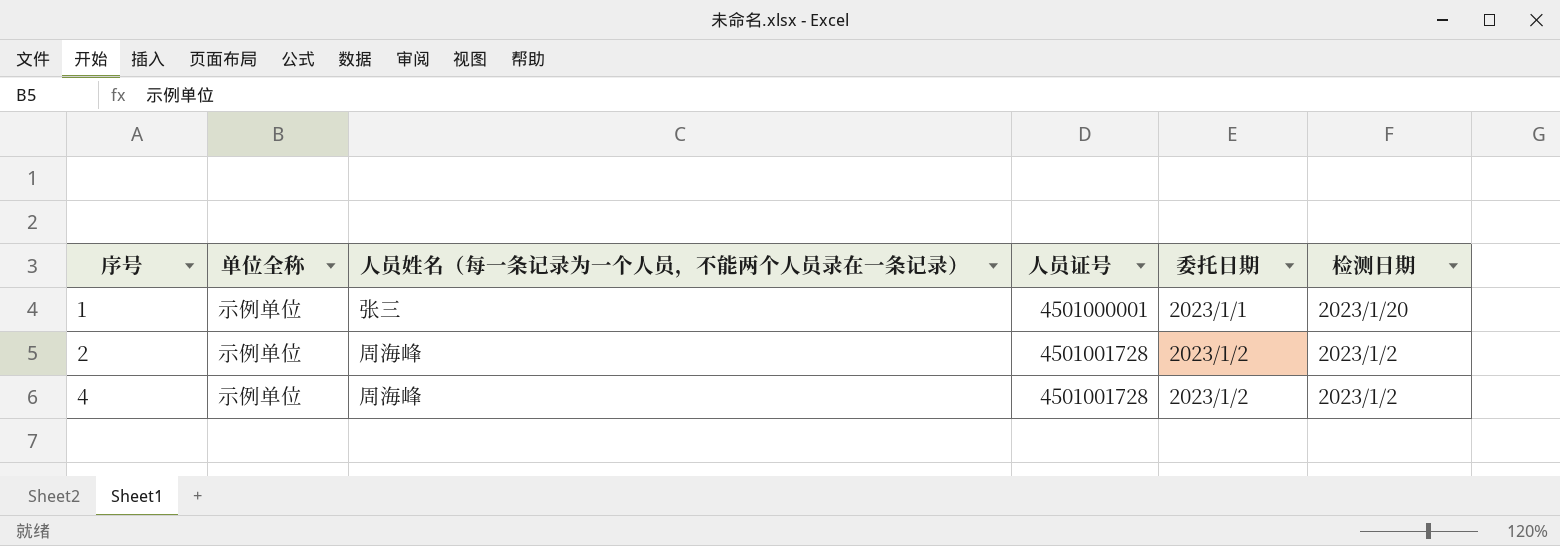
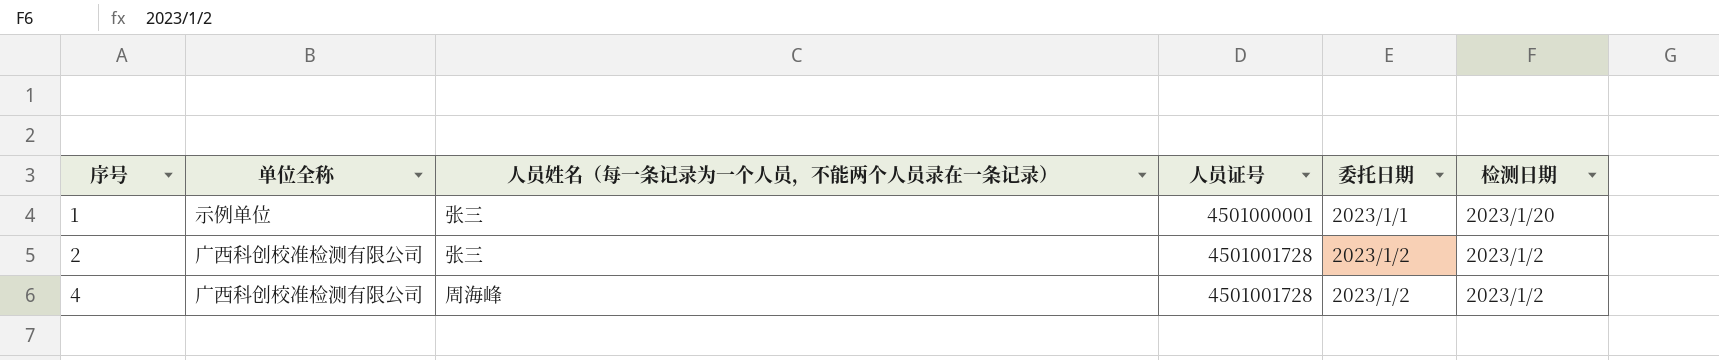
2 | 单位全称: 示例单位 -> 广西科创校准检测有限公司
2 | 人员姓名（每一条记录为一个人员，不能两个人员录在一条记录）: 周海峰 -> 张三
4 | 单位全称: 示例单位 -> 广西科创校准检测有限公司

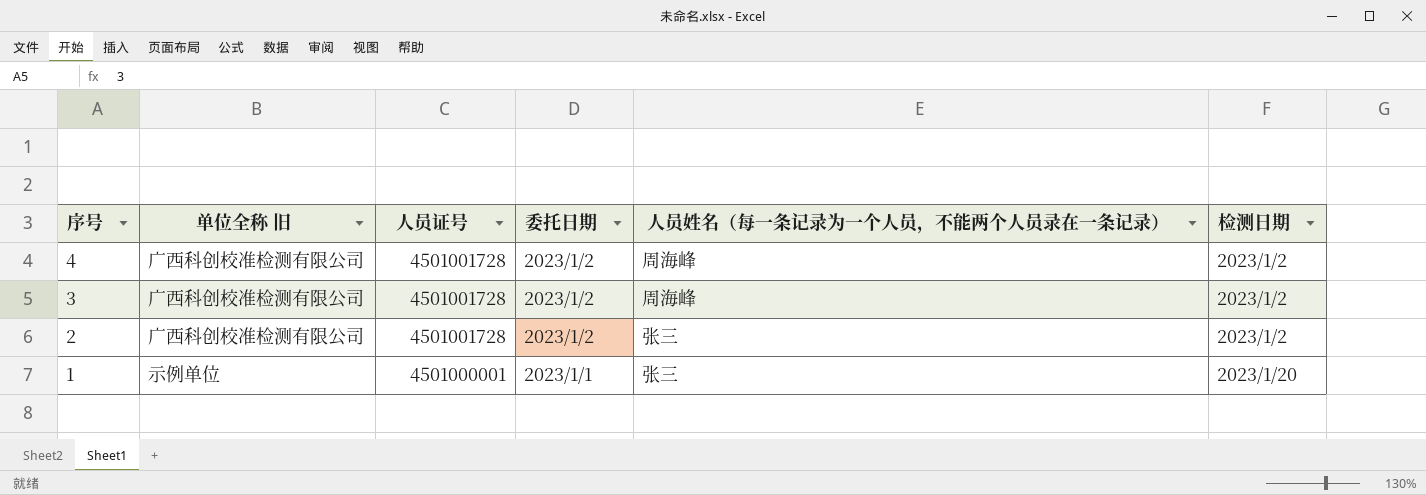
row order: 序号 ascending -> 序号 descending
column name: 单位全称 -> 单位全称 旧
column 人员姓名（每一条记录为一个人员，不能两个人员录在一条记录） | position: 3 -> 5
row 3: none -> 广西科创校准检测有限公司 | 4501001728 | 2023/1/2 | 周海峰 | 2023/1/2

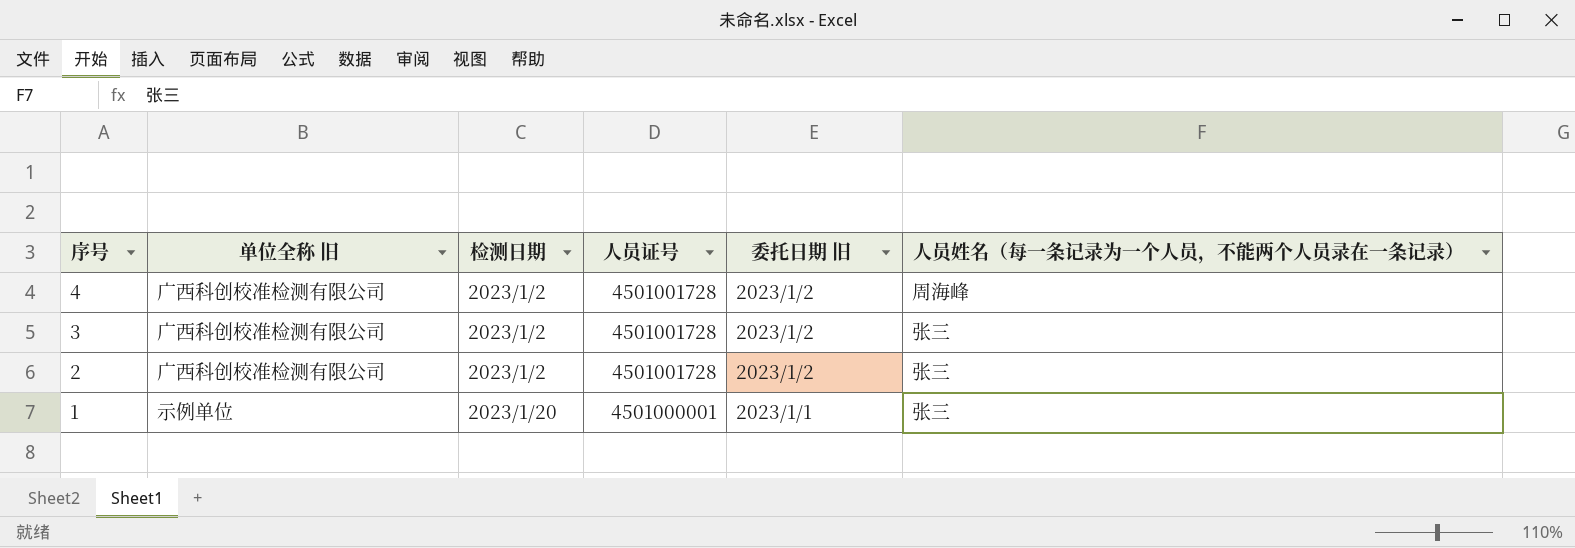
column 检测日期 | position: 6 -> 3
column name: 委托日期 -> 委托日期 旧
3 | 人员姓名（每一条记录为一个人员，不能两个人员录在一条记录）: 周海峰 -> 张三

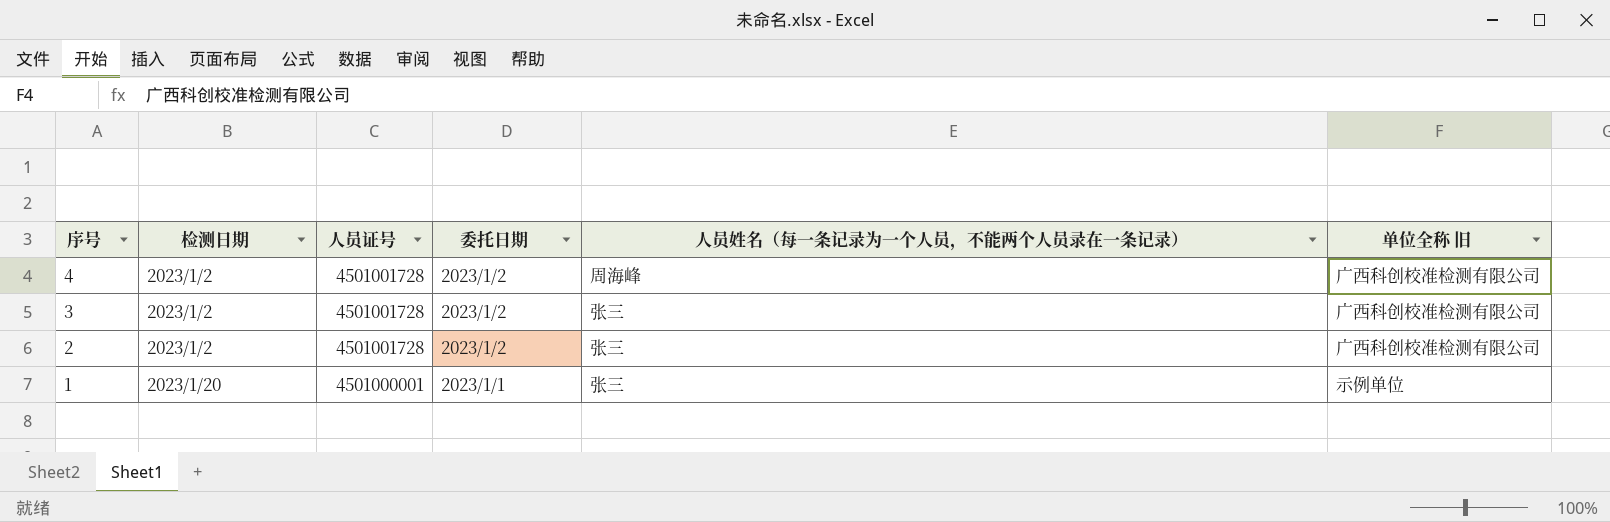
column name: 委托日期 旧 -> 委托日期
column 单位全称 旧 | position: 2 -> 6

